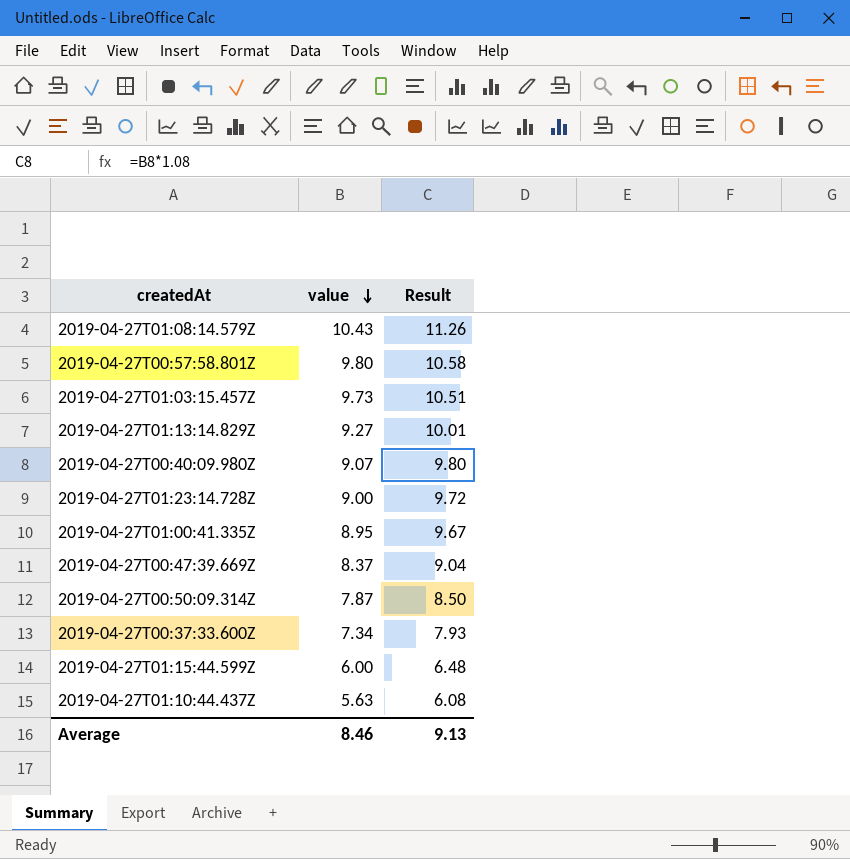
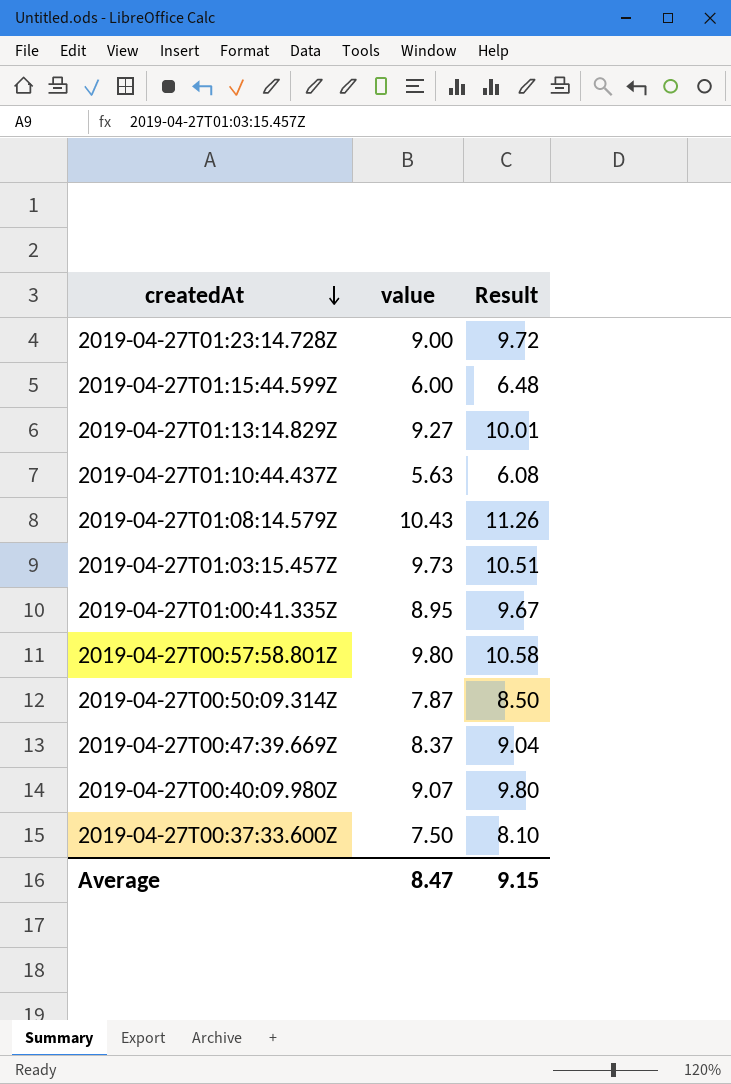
row order: value descending -> createdAt descending
2019-04-27T00:37:33.600Z | value: 7.34 -> 7.50
2019-04-27T00:37:33.600Z | Result: 7.93 -> 8.10
Average | value: 8.46 -> 8.47
Average | Result: 9.13 -> 9.15

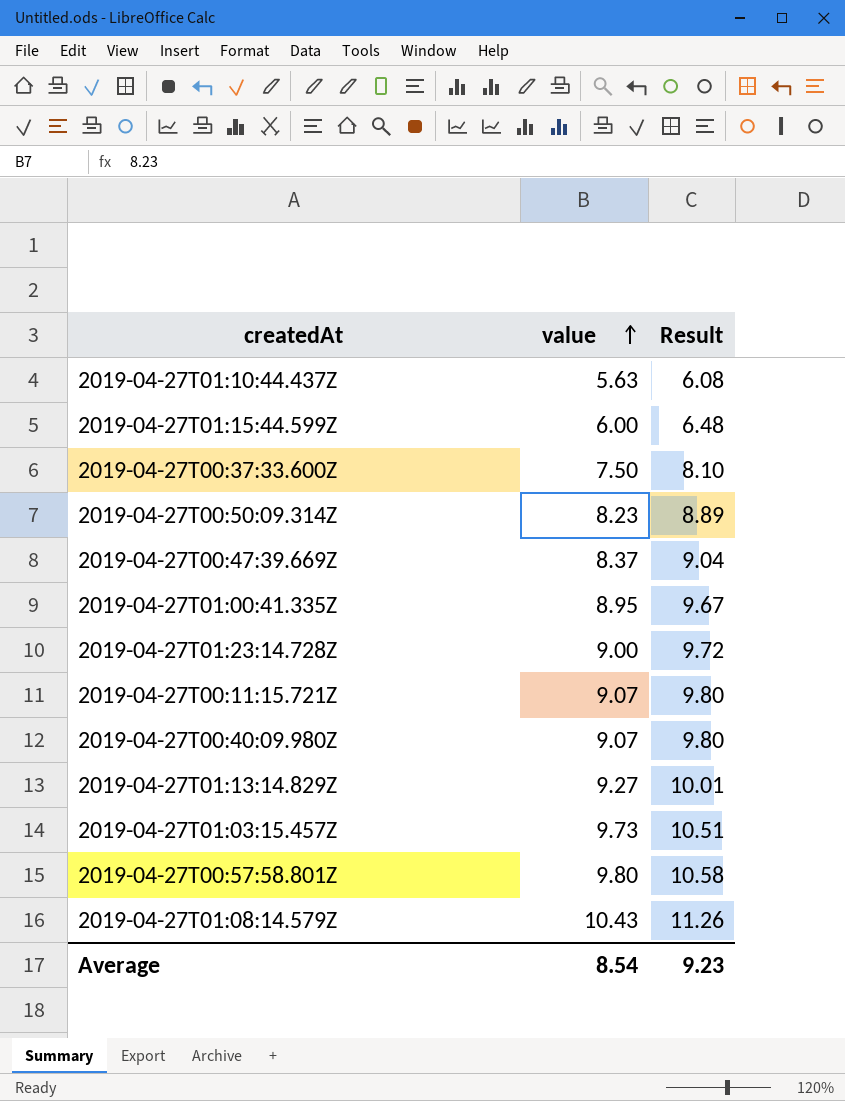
row order: createdAt descending -> value ascending
2019-04-27T00:50:09.314Z | value: 7.87 -> 8.23
2019-04-27T00:50:09.314Z | Result: 8.50 -> 8.89
row 2019-04-27T00:11:15.721Z: none -> 9.07 | 9.80
Average | value: 8.47 -> 8.54
Average | Result: 9.15 -> 9.23

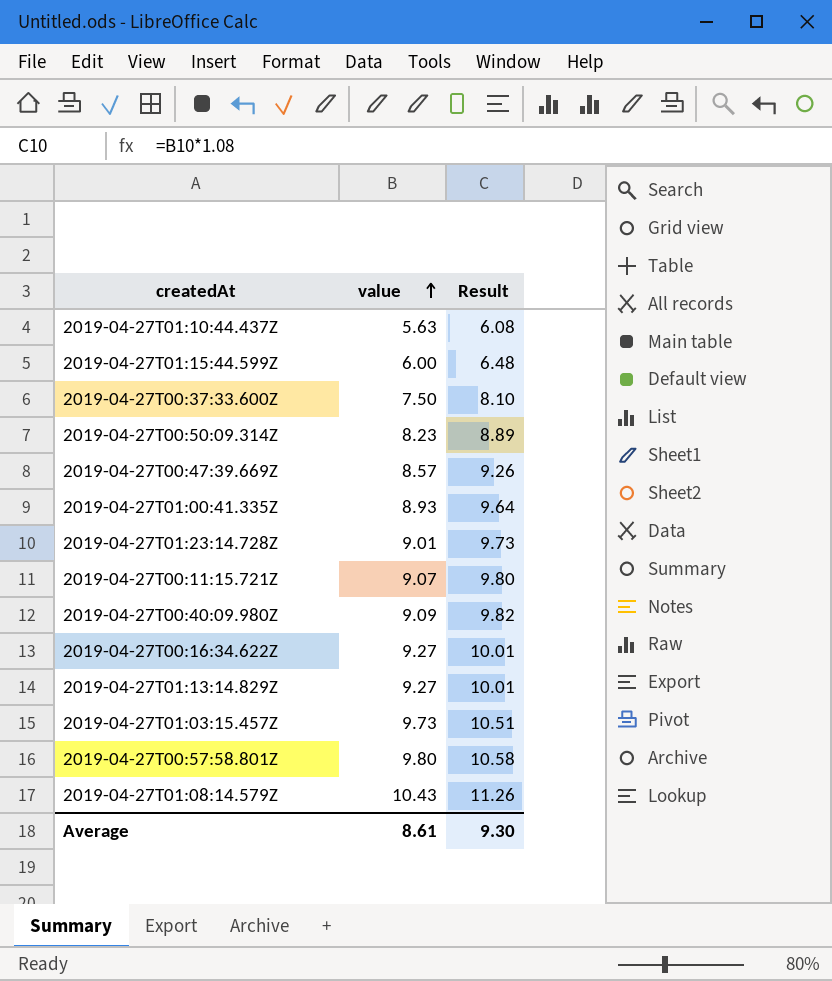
2019-04-27T00:47:39.669Z | value: 8.37 -> 8.57
2019-04-27T00:47:39.669Z | Result: 9.04 -> 9.26
2019-04-27T01:00:41.335Z | value: 8.95 -> 8.93
2019-04-27T01:00:41.335Z | Result: 9.67 -> 9.64
2019-04-27T01:23:14.728Z | value: 9.00 -> 9.01
2019-04-27T01:23:14.728Z | Result: 9.72 -> 9.73
2019-04-27T00:40:09.980Z | value: 9.07 -> 9.09
2019-04-27T00:40:09.980Z | Result: 9.80 -> 9.82
row 2019-04-27T00:16:34.622Z: none -> 9.27 | 10.01
Average | value: 8.54 -> 8.61
Average | Result: 9.23 -> 9.30

